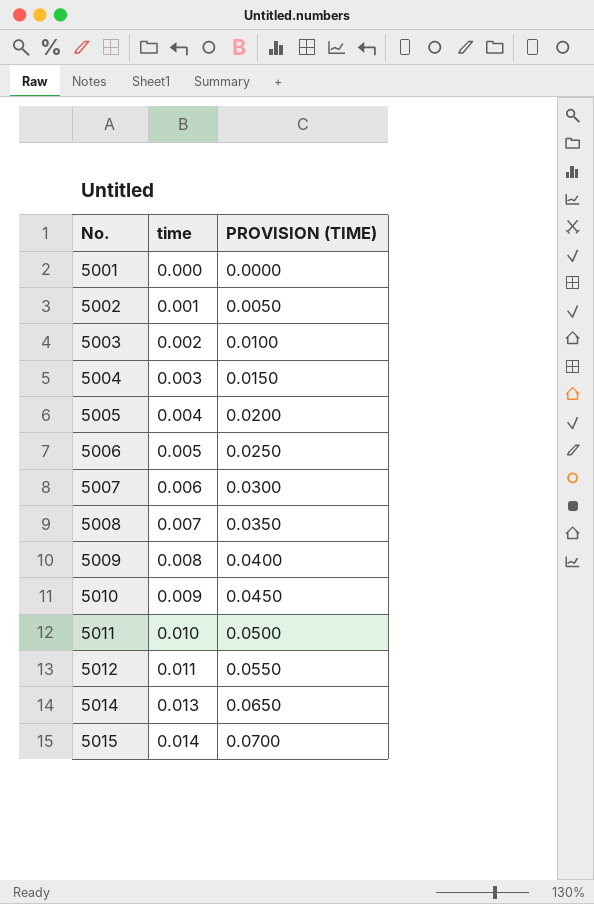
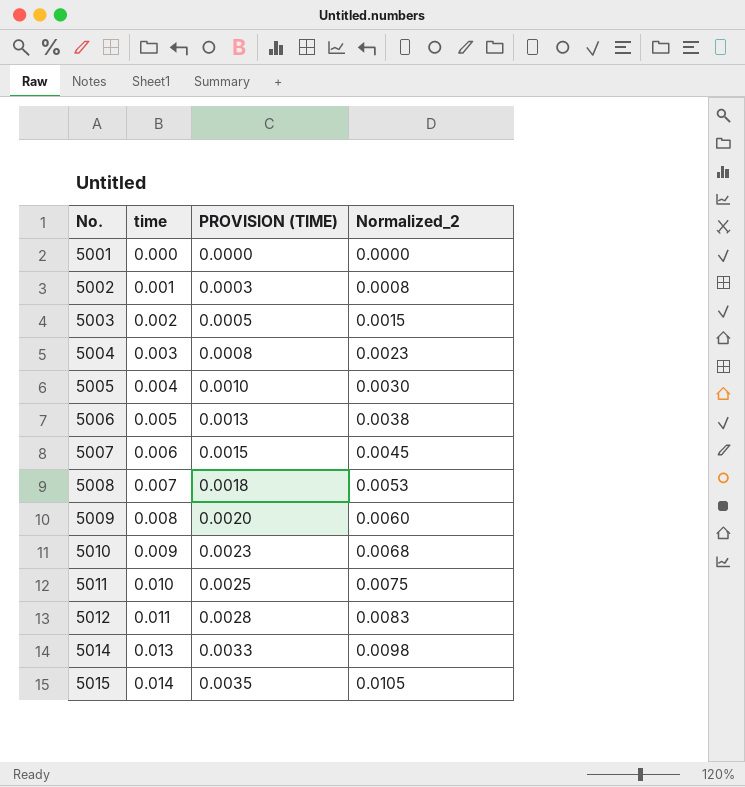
column PROVISION (TIME) | formula: [time] * 5 -> [time] * 0.25
column Normalized_2 | formula: none -> [time] * 0.75

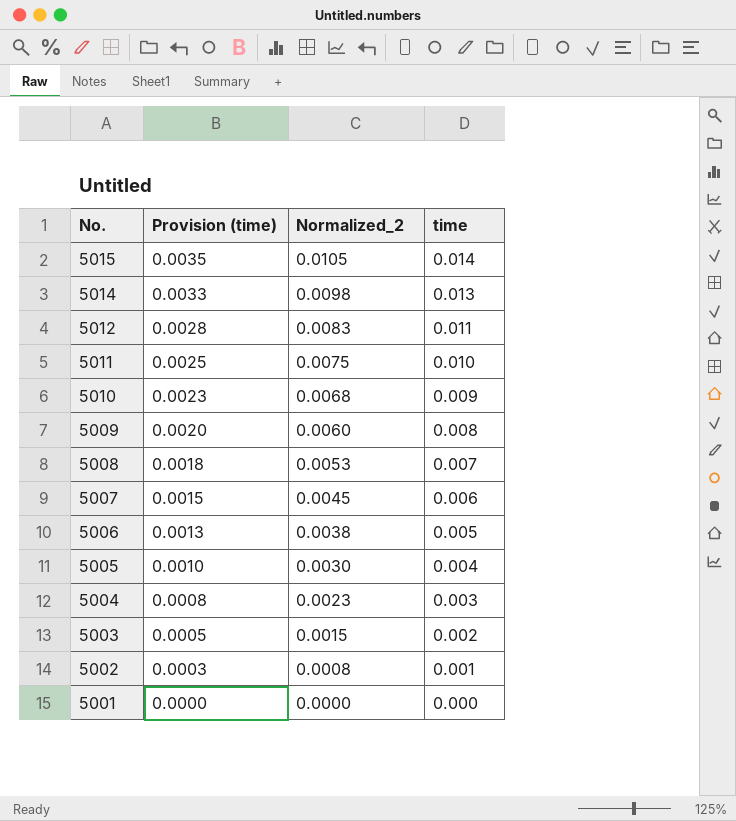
row order: No. ascending -> No. descending
column name: PROVISION (TIME) -> Provision (time)
column time | position: 2 -> 4

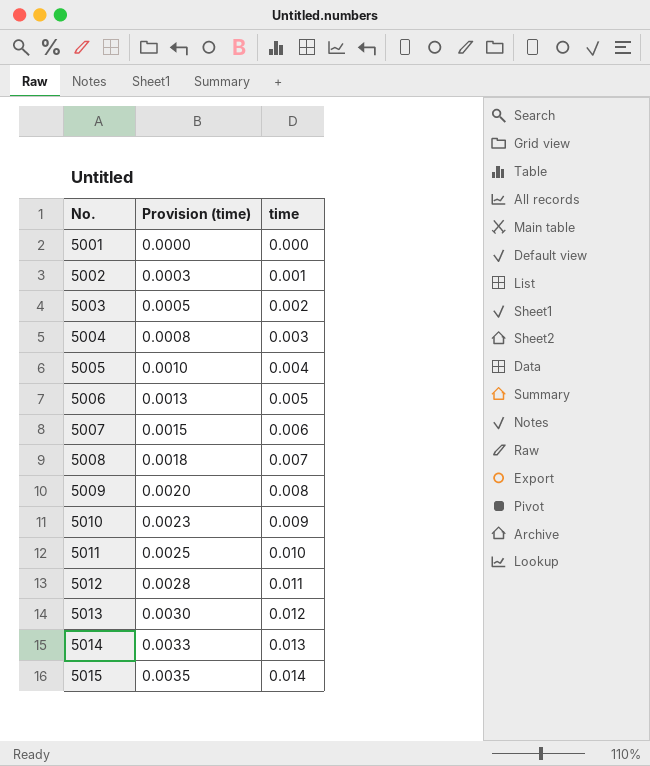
row order: No. descending -> No. ascending
column Normalized_2 | formula: [time] * 0.75 -> none
row 5013: none -> 0.0030 | 0.012

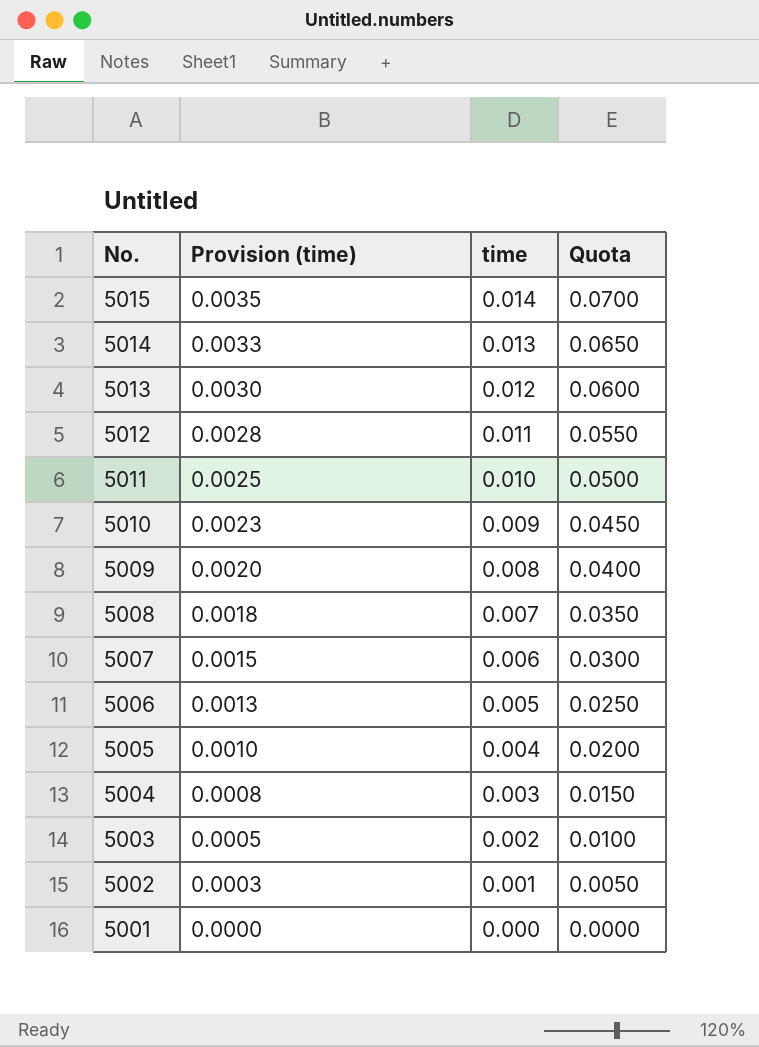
row order: No. ascending -> No. descending
column Quota | formula: none -> [time] * 5

